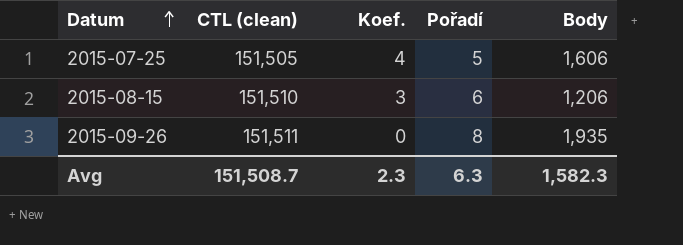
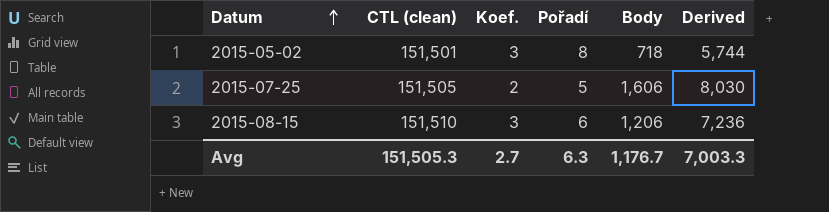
column Derived | formula: none -> [Pořadí] * [Body]
row 2015-09-26: 151,511 | 0 | 8 | 1,935 -> none
row 2015-05-02: none -> 151,501 | 3 | 8 | 718 | 5,744
2015-07-25 | Koef.: 4 -> 2
Avg | CTL (clean): 151,508.7 -> 151,505.3
Avg | Koef.: 2.3 -> 2.7
Avg | Body: 1,582.3 -> 1,176.7

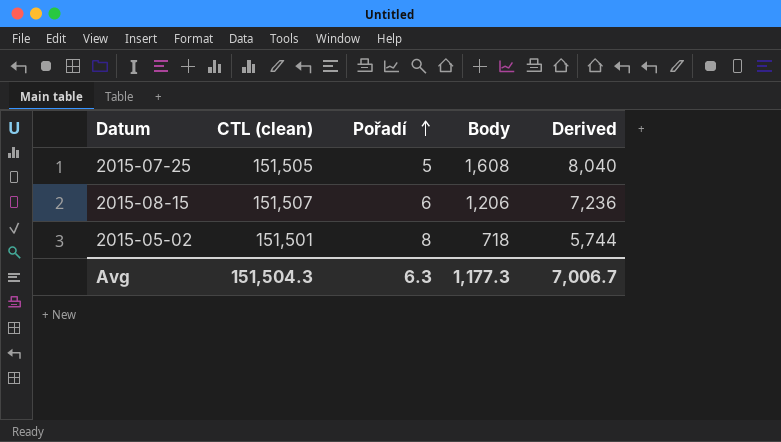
row order: Datum ascending -> Pořadí ascending
column Koef. | position: 3 -> none
2015-07-25 | Body: 1,606 -> 1,608
2015-07-25 | Derived: 8,030 -> 8,040
2015-08-15 | CTL (clean): 151,510 -> 151,507
Avg | CTL (clean): 151,505.3 -> 151,504.3
Avg | Body: 1,176.7 -> 1,177.3
Avg | Derived: 7,003.3 -> 7,006.7

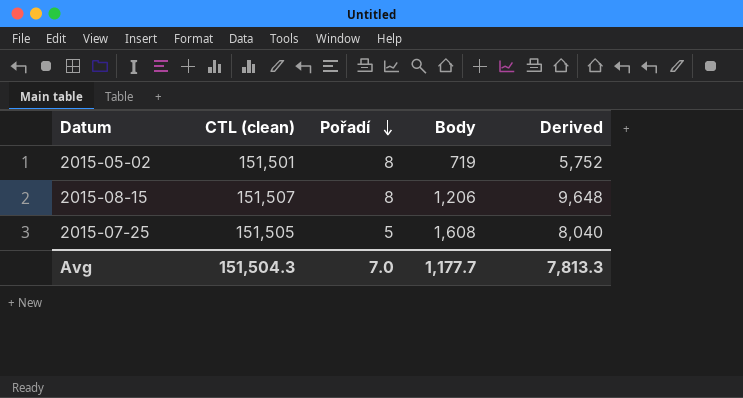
row order: Pořadí ascending -> Pořadí descending
2015-05-02 | Body: 718 -> 719
2015-05-02 | Derived: 5,744 -> 5,752
2015-08-15 | Pořadí: 6 -> 8
2015-08-15 | Derived: 7,236 -> 9,648
Avg | Pořadí: 6.3 -> 7.0
Avg | Body: 1,177.3 -> 1,177.7
Avg | Derived: 7,006.7 -> 7,813.3

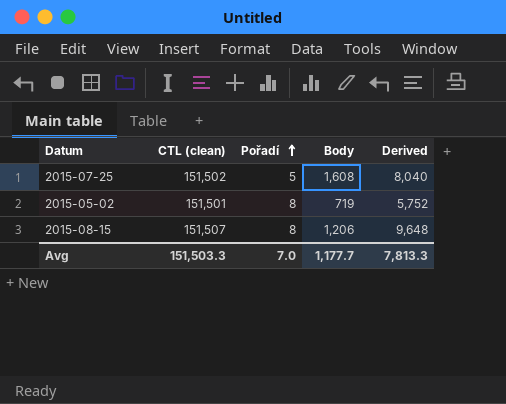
row order: Pořadí descending -> Pořadí ascending
2015-07-25 | CTL (clean): 151,505 -> 151,502
Avg | CTL (clean): 151,504.3 -> 151,503.3

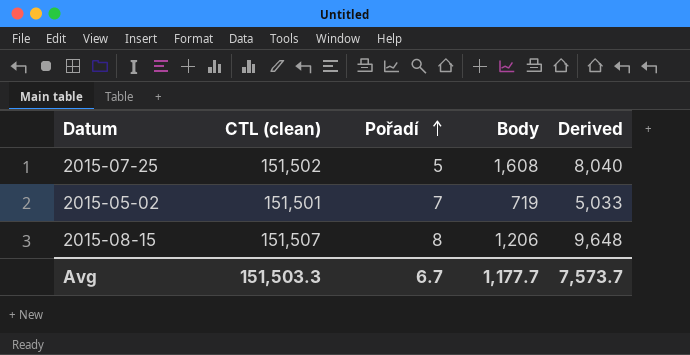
2015-05-02 | Pořadí: 8 -> 7
2015-05-02 | Derived: 5,752 -> 5,033
Avg | Pořadí: 7.0 -> 6.7
Avg | Derived: 7,813.3 -> 7,573.7

